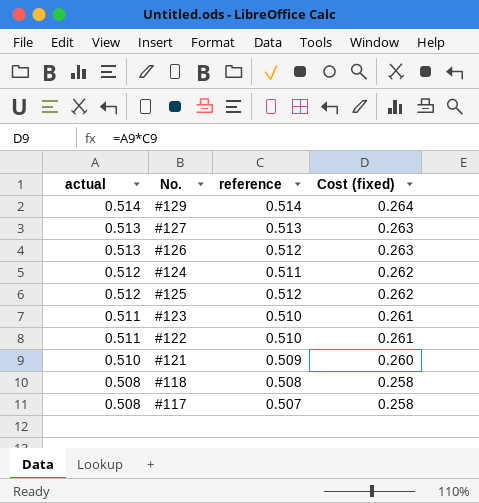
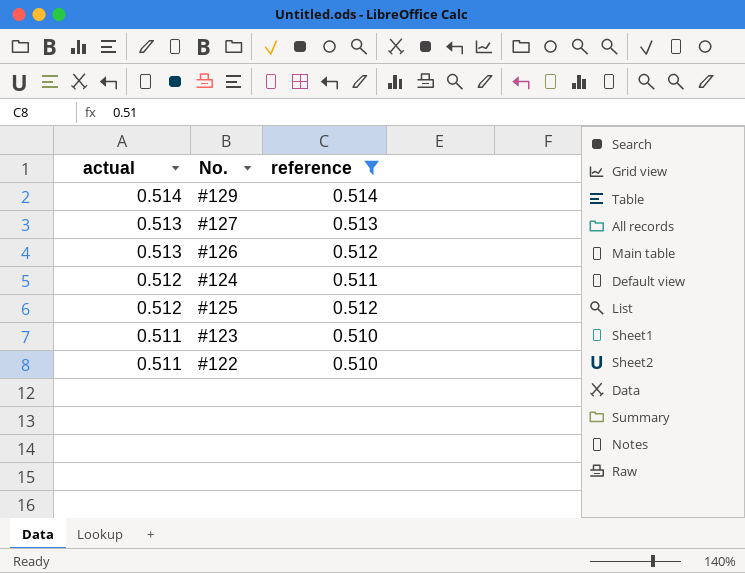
filter: none -> reference >= 0.510
column Cost (fixed) | formula: [actual] * [reference] -> none

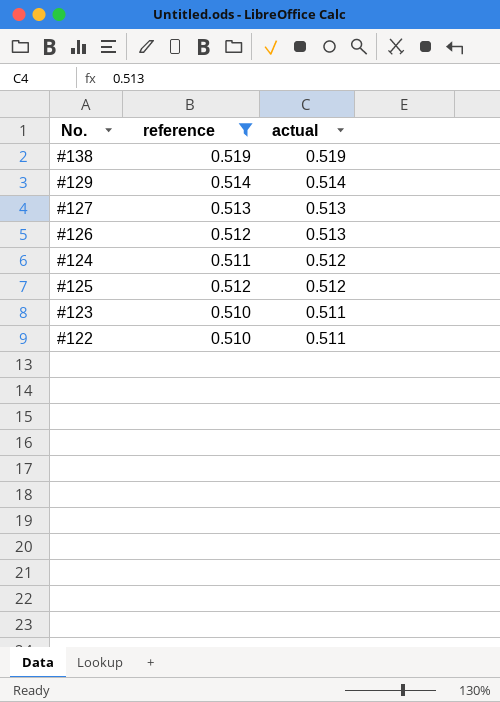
column actual | position: 1 -> 3
row #138: none -> 0.519 | 0.519

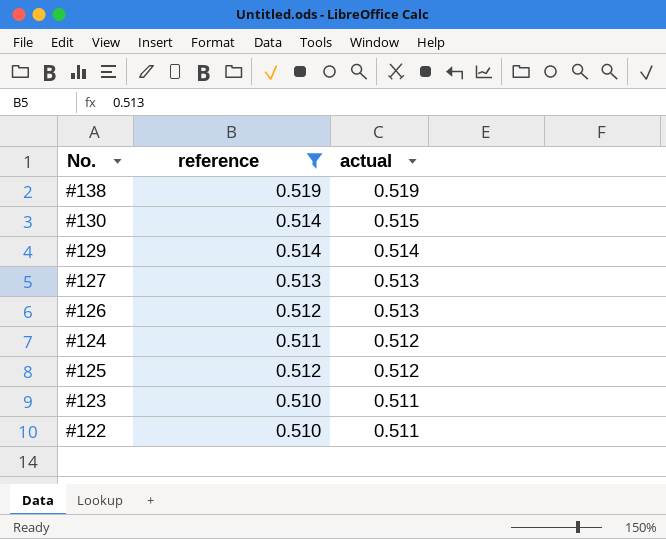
row #130: none -> 0.514 | 0.515

